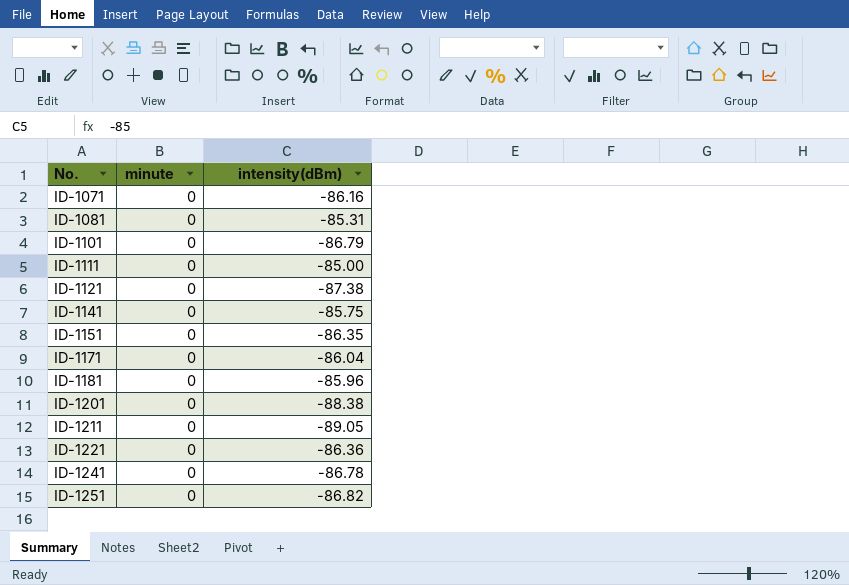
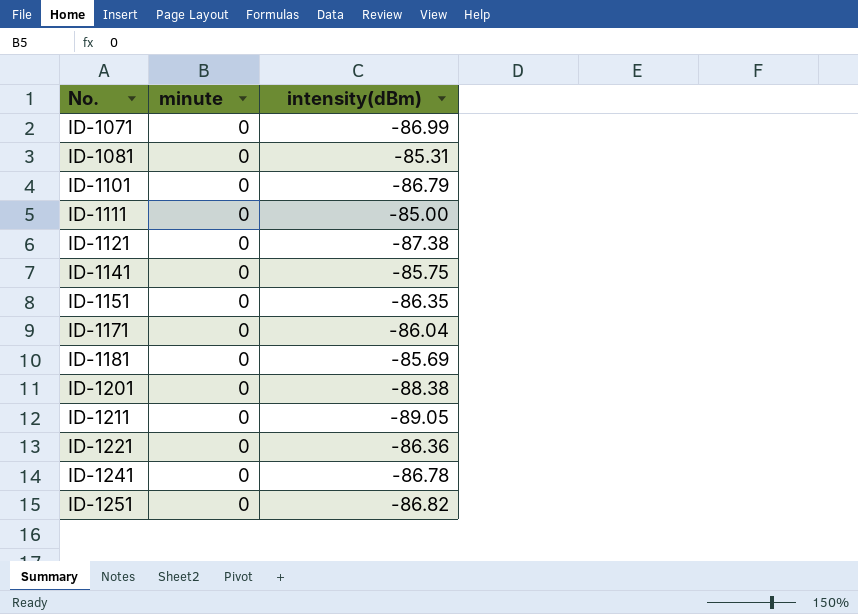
ID-1071 | intensity(dBm): -86.16 -> -86.99
ID-1181 | intensity(dBm): -85.96 -> -85.69

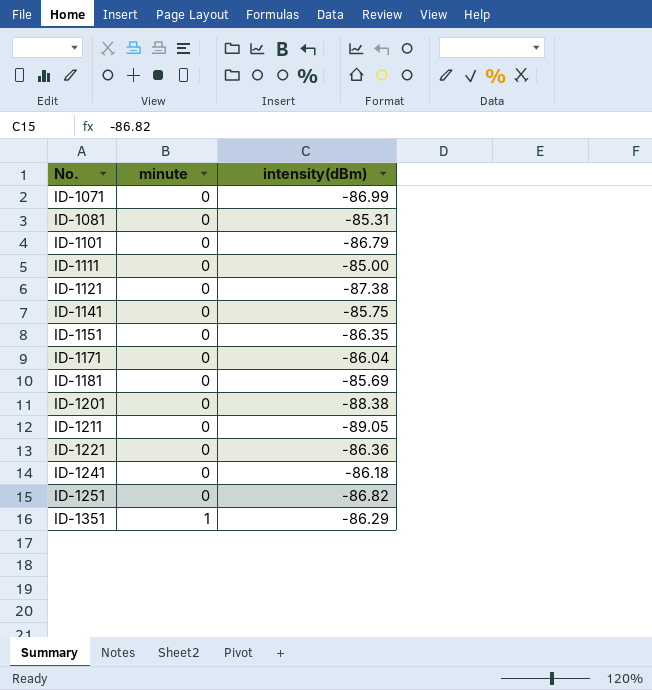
ID-1241 | intensity(dBm): -86.78 -> -86.18
row ID-1351: none -> 1 | -86.29

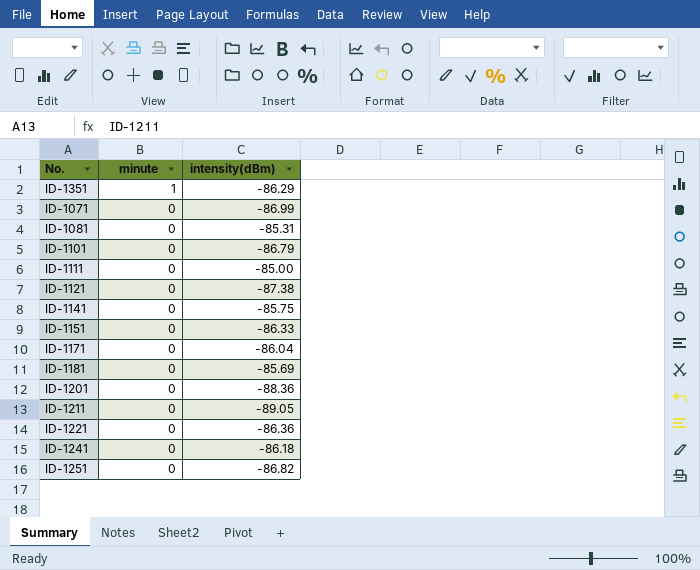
row order: No. ascending -> minute descending
ID-1151 | intensity(dBm): -86.35 -> -86.33
ID-1201 | intensity(dBm): -88.38 -> -88.36

